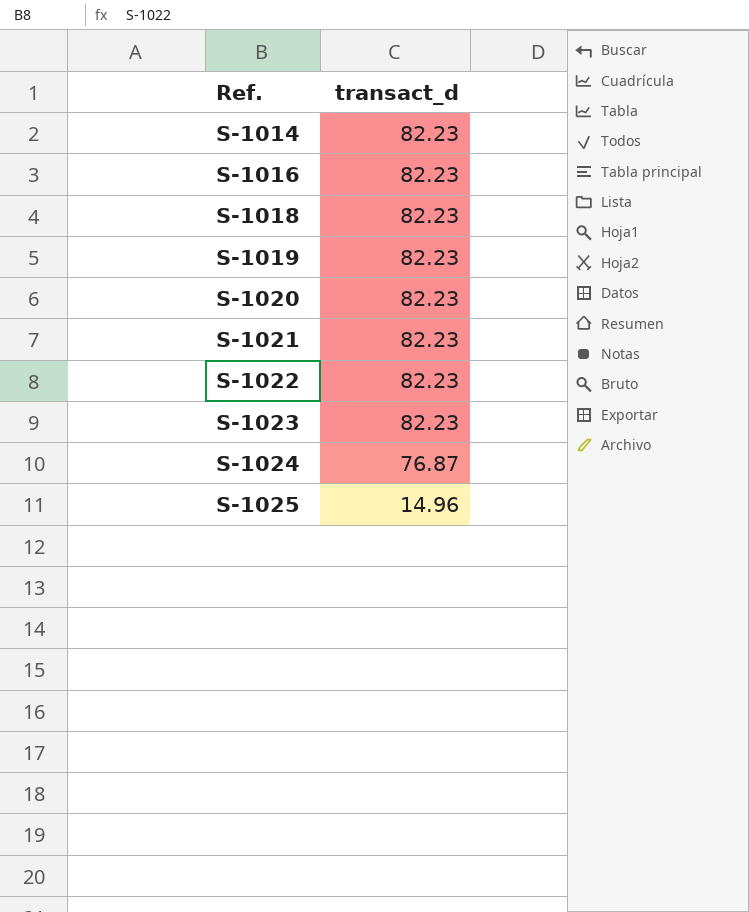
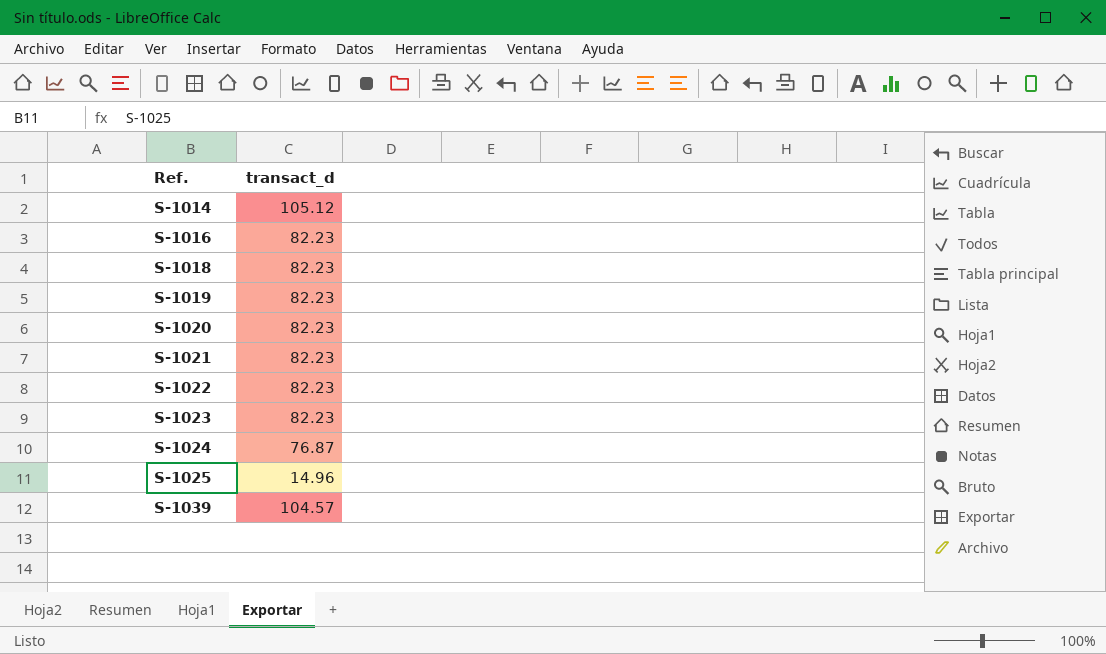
S-1014 | transact_d: 82.23 -> 105.12
row S-1039: none -> 104.57

